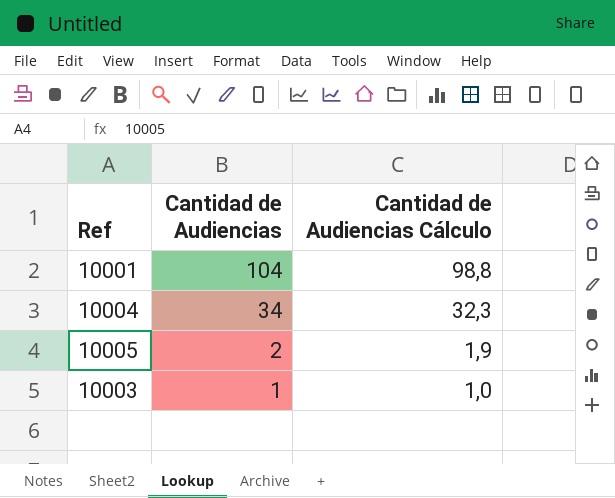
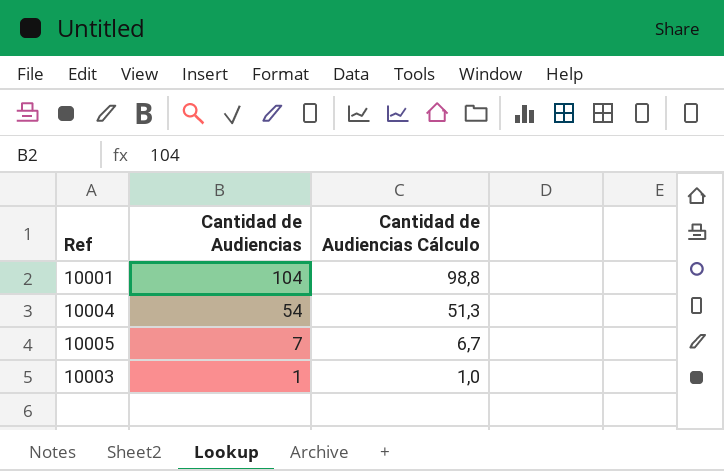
10004 | Cantidad de Audiencias: 34 -> 54
10004 | Cantidad de Audiencias Cálculo: 32,3 -> 51,3
10005 | Cantidad de Audiencias: 2 -> 7
10005 | Cantidad de Audiencias Cálculo: 1,9 -> 6,7

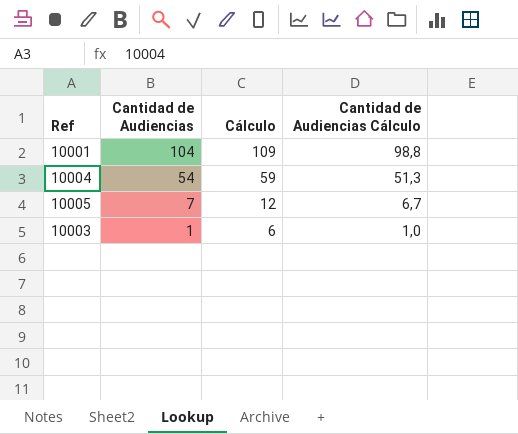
column Cálculo | formula: none -> [Cantidad de Audiencias] + 5

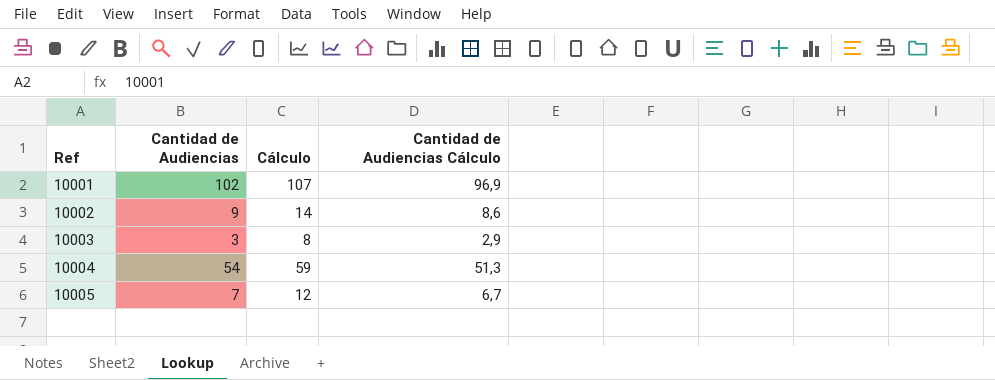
row order: Cantidad de Audiencias descending -> Ref ascending
10001 | Cantidad de Audiencias: 104 -> 102
10001 | Cálculo: 109 -> 107
10001 | Cantidad de Audiencias Cálculo: 98,8 -> 96,9
row 10002: none -> 9 | 14 | 8,6
10003 | Cantidad de Audiencias: 1 -> 3
10003 | Cálculo: 6 -> 8
10003 | Cantidad de Audiencias Cálculo: 1,0 -> 2,9

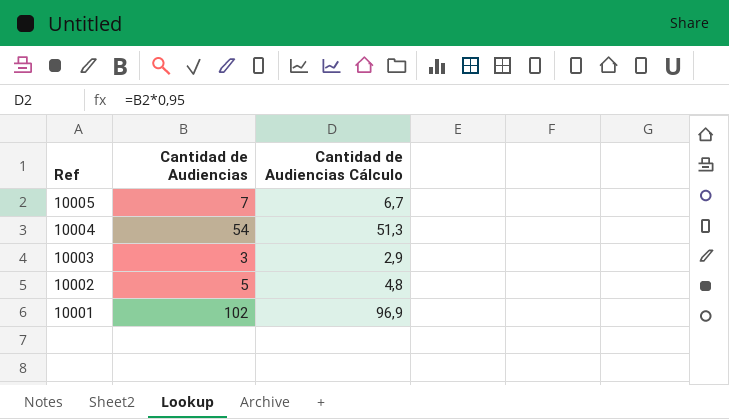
row order: Ref ascending -> Ref descending
column Cálculo | formula: [Cantidad de Audiencias] + 5 -> none
10002 | Cantidad de Audiencias: 9 -> 5
10002 | Cantidad de Audiencias Cálculo: 8,6 -> 4,8

